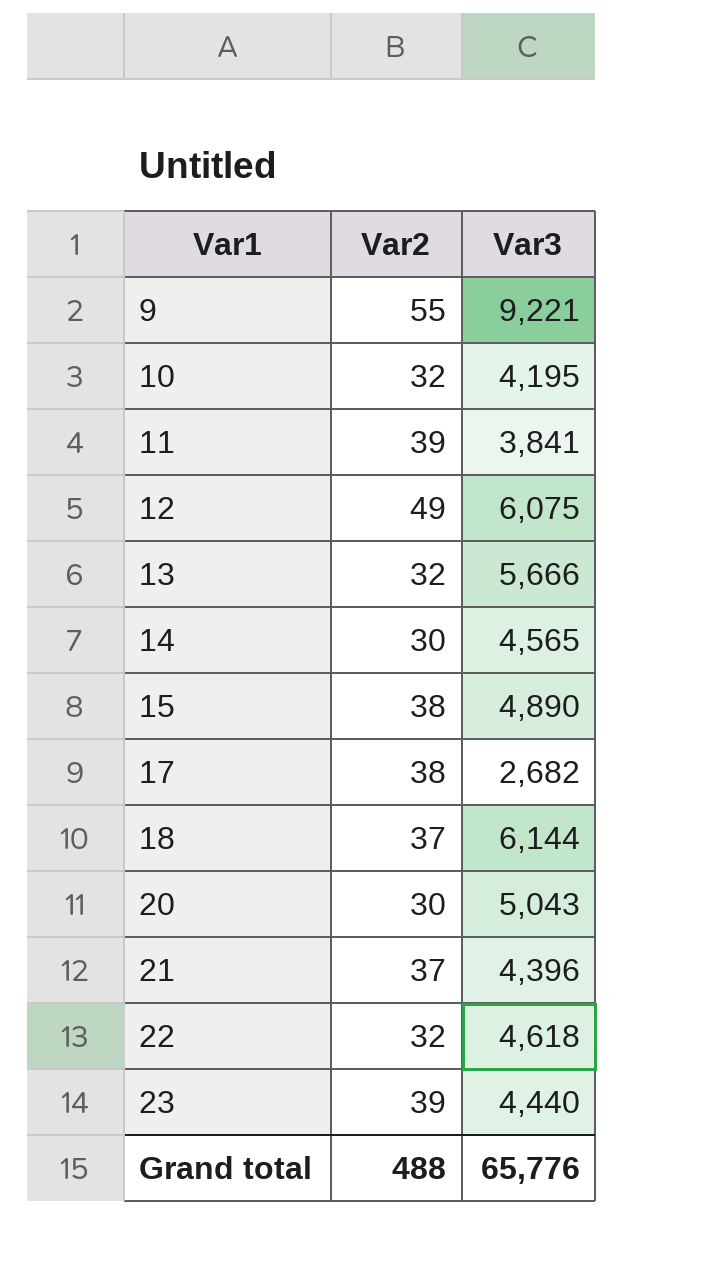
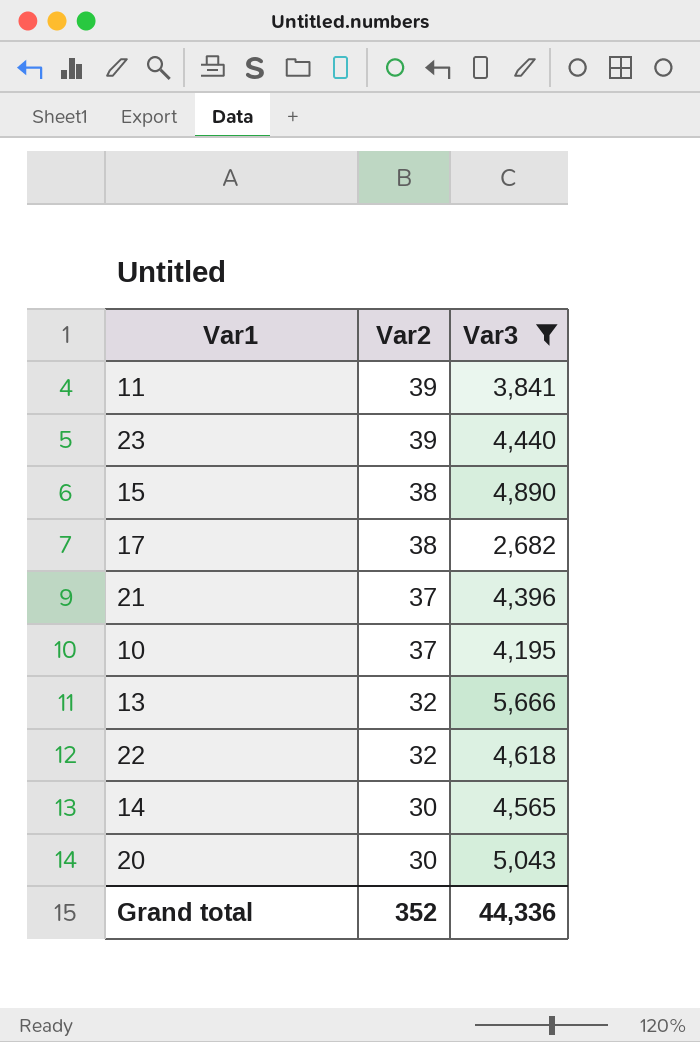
filter: none -> Var3 <= 5,666
row order: Var1 ascending -> Var2 descending
10 | Var2: 32 -> 37
Grand total | Var2: 488 -> 352
Grand total | Var3: 65,776 -> 44,336

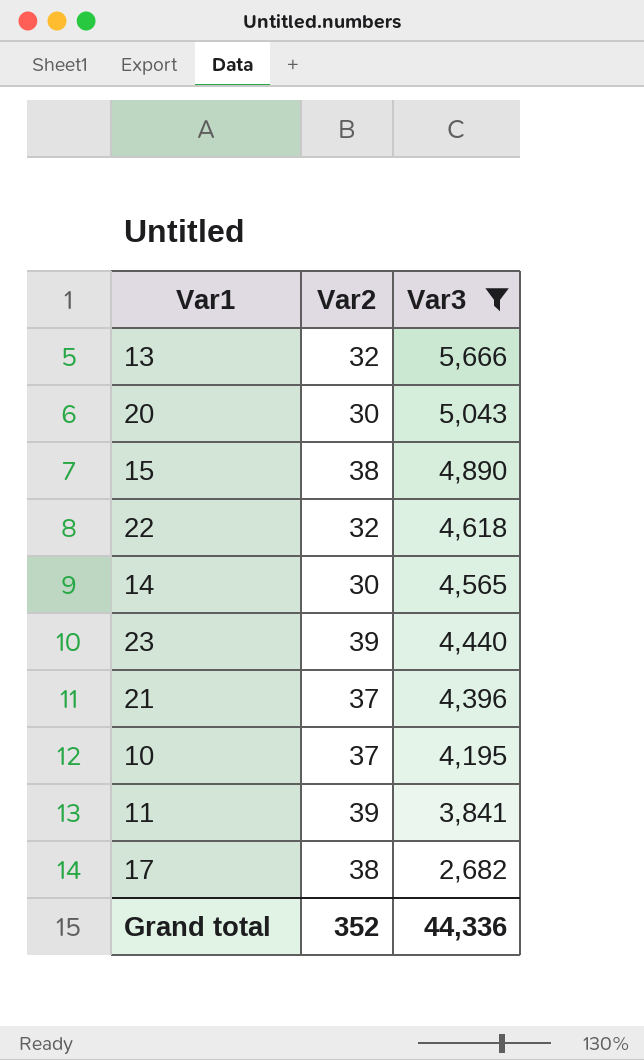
row order: Var2 descending -> Var3 descending

